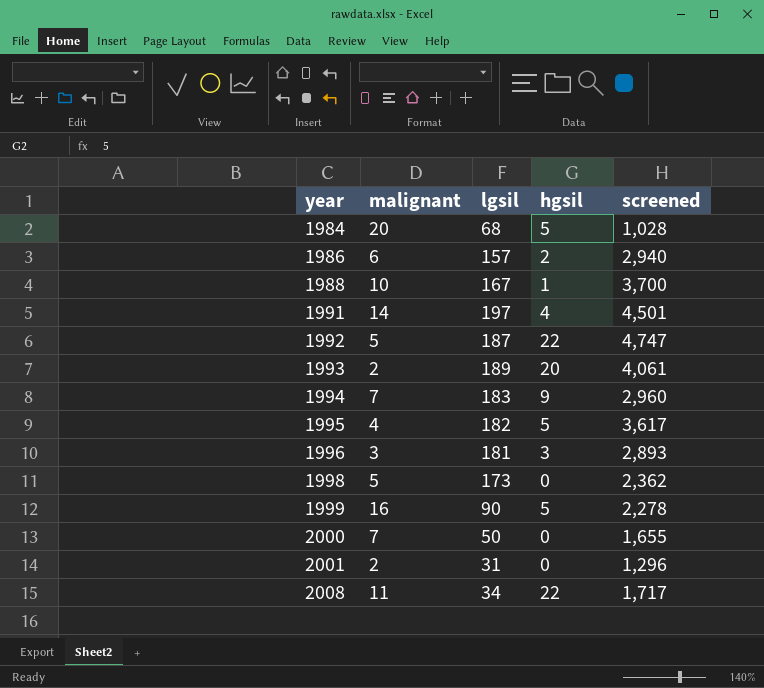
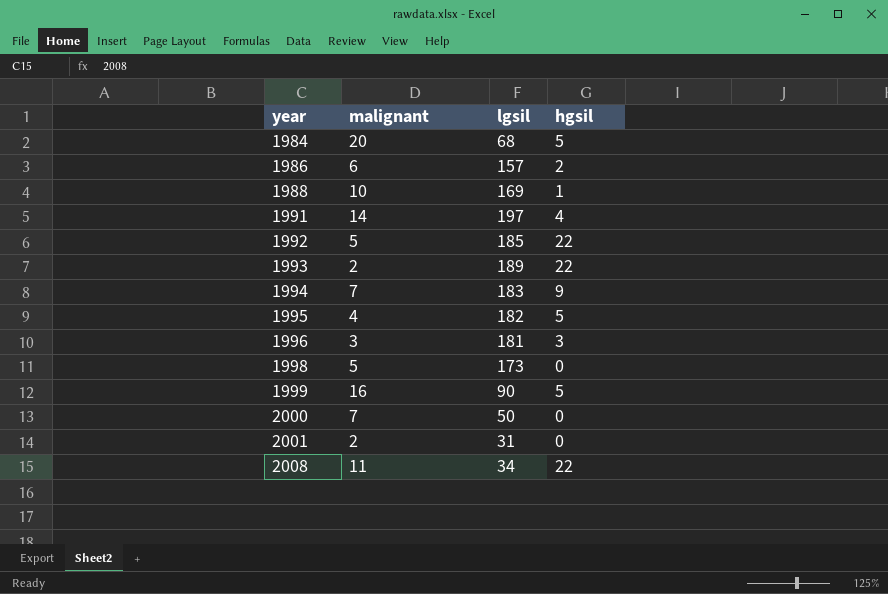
column screened | position: 5 -> none
1988 | lgsil: 167 -> 169
1992 | lgsil: 187 -> 185
1993 | hgsil: 20 -> 22

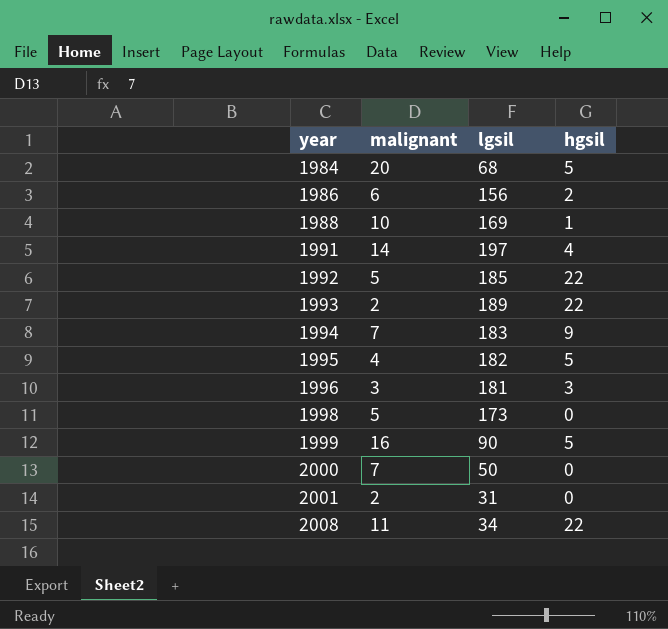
1986 | lgsil: 157 -> 156

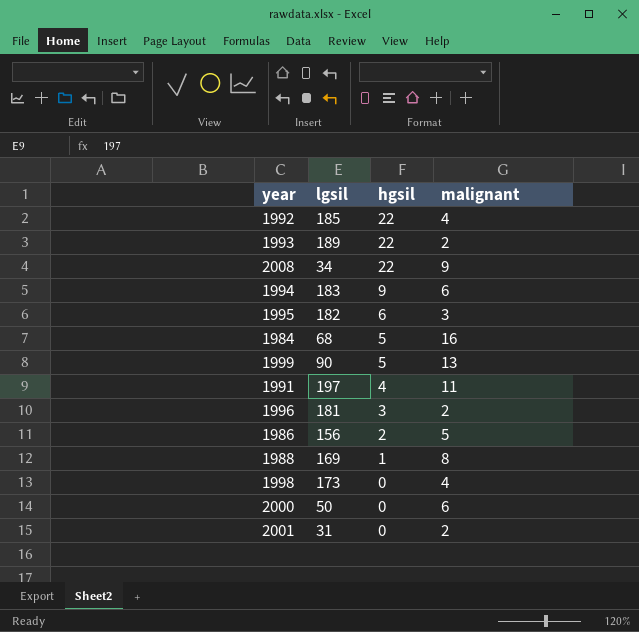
row order: year ascending -> hgsil descending
column malignant | position: 2 -> 4
1992 | malignant: 5 -> 4
2008 | malignant: 11 -> 9
1994 | malignant: 7 -> 6
1995 | hgsil: 5 -> 6
1995 | malignant: 4 -> 3
1984 | malignant: 20 -> 16
1999 | malignant: 16 -> 13
1991 | malignant: 14 -> 11
1996 | malignant: 3 -> 2
1986 | malignant: 6 -> 5
1988 | malignant: 10 -> 8
1998 | malignant: 5 -> 4
2000 | malignant: 7 -> 6

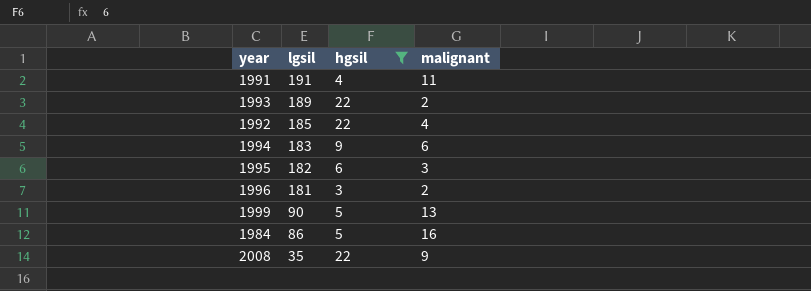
filter: none -> hgsil >= 3
row order: hgsil descending -> lgsil descending
1991 | lgsil: 197 -> 191
1984 | lgsil: 68 -> 86
2008 | lgsil: 34 -> 35

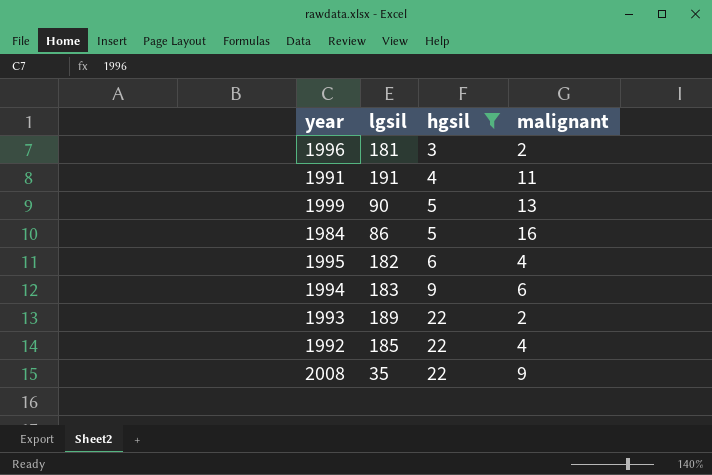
row order: lgsil descending -> hgsil ascending
1995 | malignant: 3 -> 4

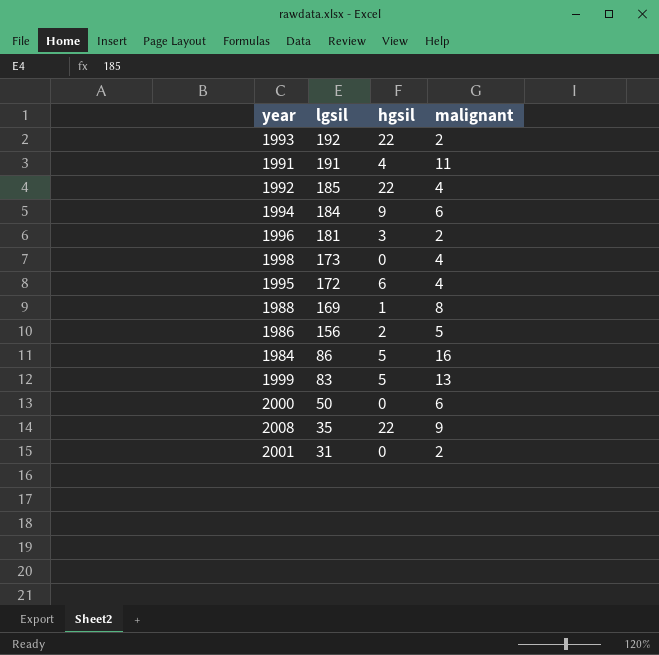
filter: hgsil >= 3 -> none
row order: hgsil ascending -> lgsil descending
1993 | lgsil: 189 -> 192
1994 | lgsil: 183 -> 184
1995 | lgsil: 182 -> 172
1999 | lgsil: 90 -> 83

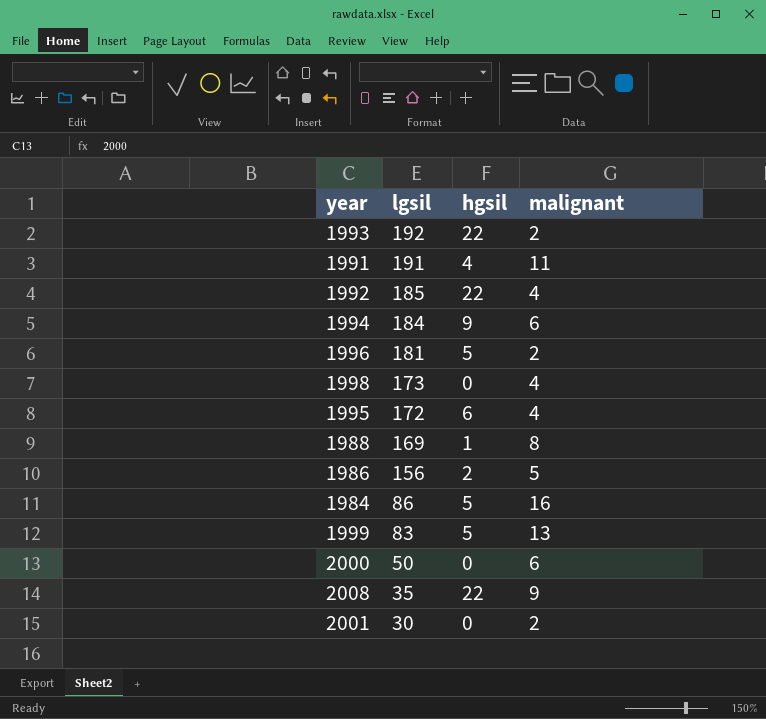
1996 | hgsil: 3 -> 5
2001 | lgsil: 31 -> 30

